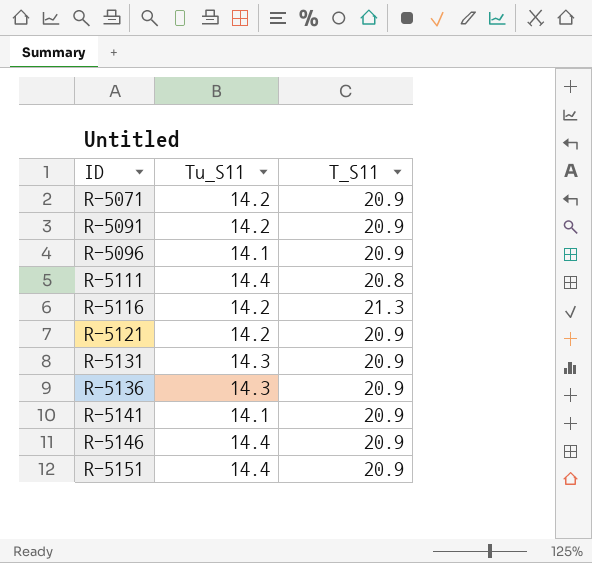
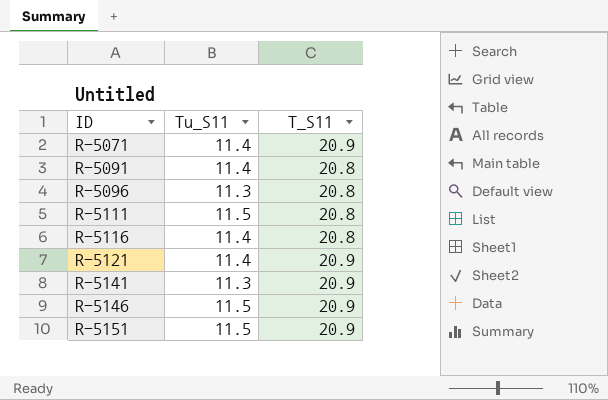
row R-5131: 14.3 | 20.9 -> none
row R-5136: 14.3 | 20.9 -> none
R-5071 | Tu_S11: 14.2 -> 11.4
R-5091 | Tu_S11: 14.2 -> 11.4
R-5091 | T_S11: 20.9 -> 20.8
R-5096 | Tu_S11: 14.1 -> 11.3
R-5096 | T_S11: 20.9 -> 20.8
R-5111 | Tu_S11: 14.4 -> 11.5
R-5116 | Tu_S11: 14.2 -> 11.4
R-5116 | T_S11: 21.3 -> 20.8
R-5121 | Tu_S11: 14.2 -> 11.4
R-5141 | Tu_S11: 14.1 -> 11.3
R-5146 | Tu_S11: 14.4 -> 11.5
R-5151 | Tu_S11: 14.4 -> 11.5

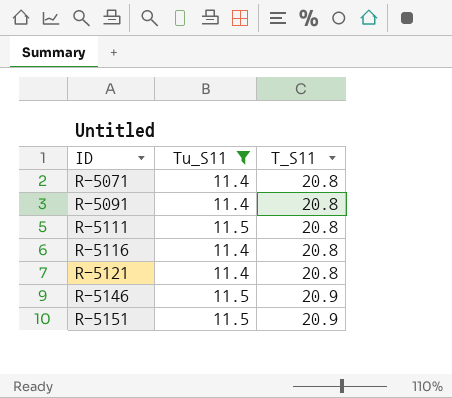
filter: none -> Tu_S11 != 11.3
R-5071 | T_S11: 20.9 -> 20.8
R-5121 | T_S11: 20.9 -> 20.8

